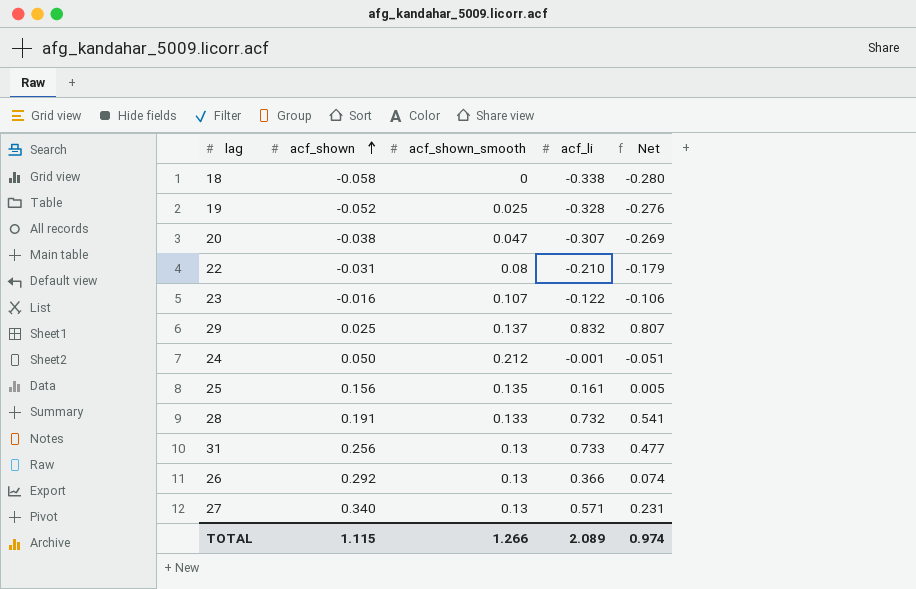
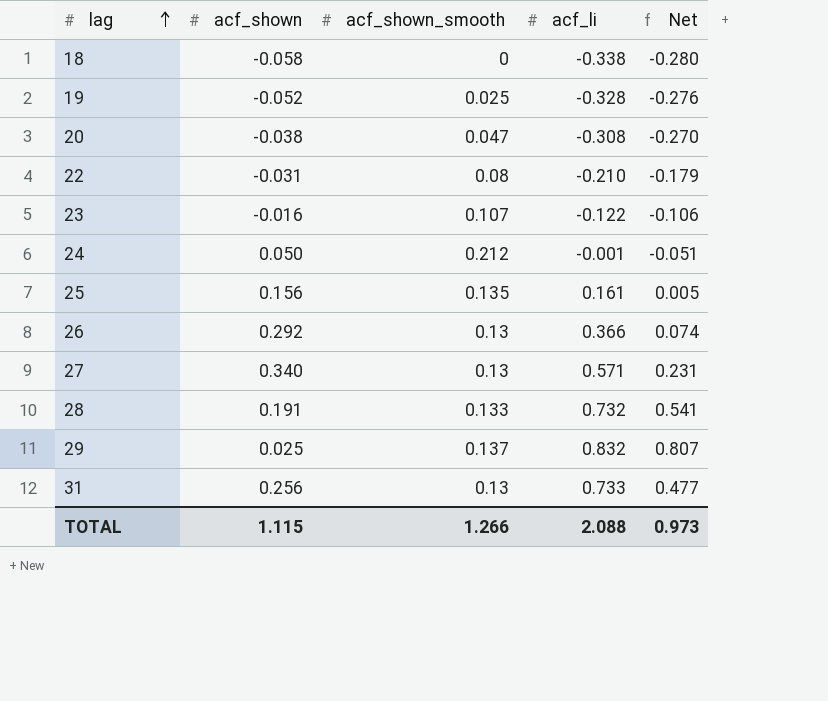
row order: acf_shown ascending -> lag ascending
20 | acf_li: -0.307 -> -0.308
20 | Net: -0.269 -> -0.270
TOTAL | acf_li: 2.089 -> 2.088
TOTAL | Net: 0.974 -> 0.973

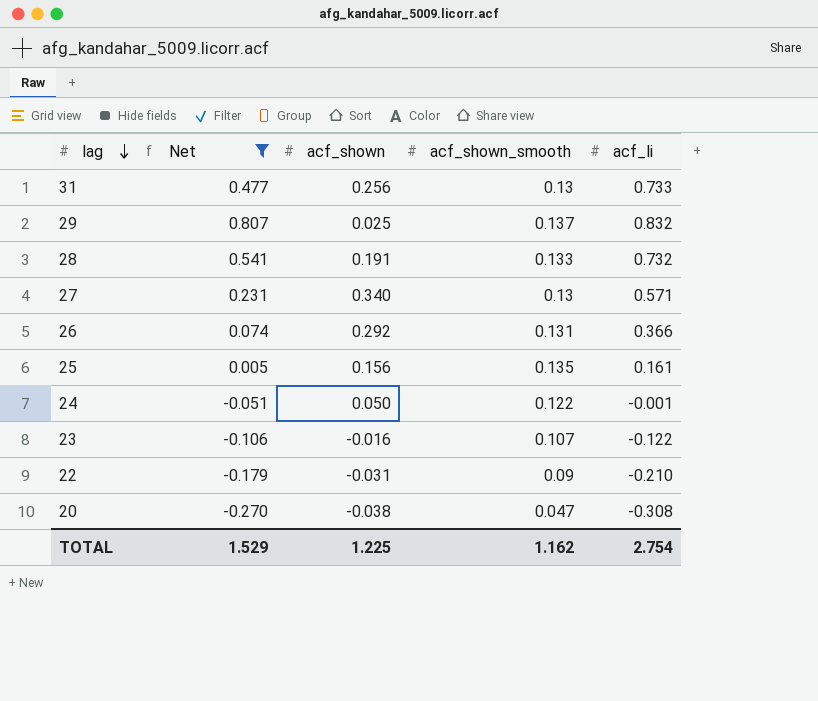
filter: none -> Net >= -0.270
row order: lag ascending -> lag descending
column Net | position: 5 -> 2
26 | acf_shown_smooth: 0.13 -> 0.131
24 | acf_shown_smooth: 0.212 -> 0.122
22 | acf_shown_smooth: 0.08 -> 0.09
TOTAL | Net: 0.973 -> 1.529
TOTAL | acf_shown: 1.115 -> 1.225
TOTAL | acf_shown_smooth: 1.266 -> 1.162
TOTAL | acf_li: 2.088 -> 2.754

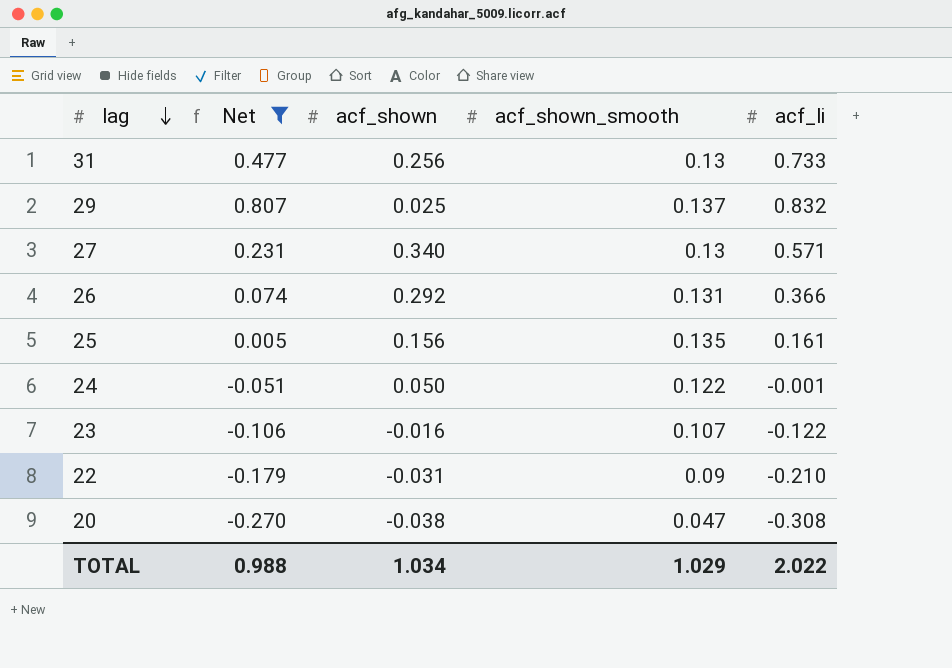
row 28: 0.541 | 0.191 | 0.133 | 0.732 -> none
TOTAL | Net: 1.529 -> 0.988
TOTAL | acf_shown: 1.225 -> 1.034
TOTAL | acf_shown_smooth: 1.162 -> 1.029
TOTAL | acf_li: 2.754 -> 2.022

